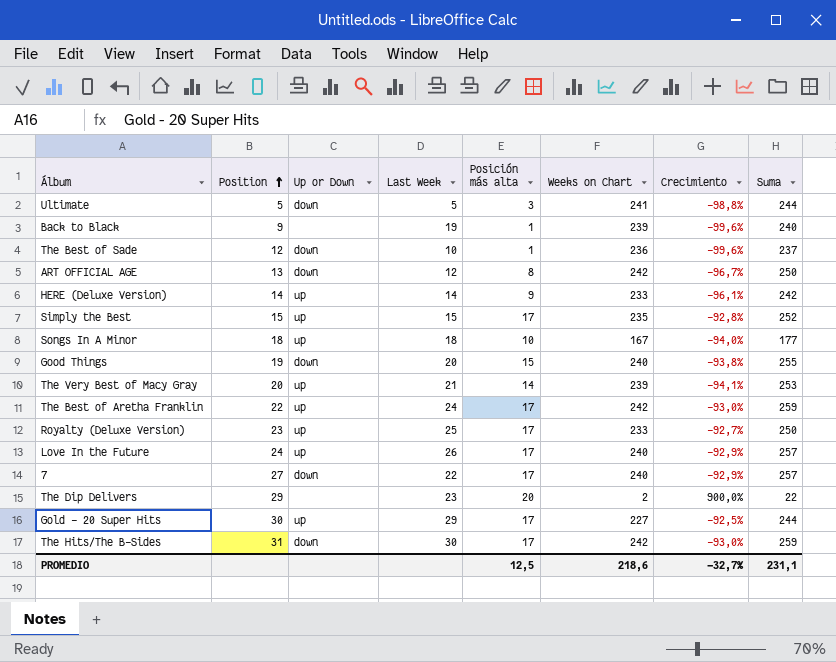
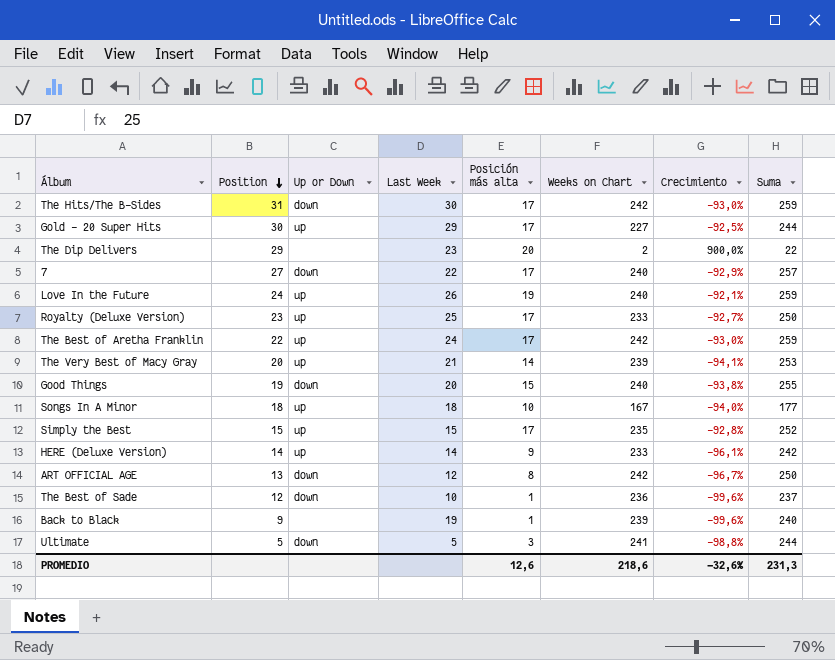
row order: Position ascending -> Position descending
Love In the Future | Posición más alta: 17 -> 19
Love In the Future | Crecimiento: -92,9% -> -92,1%
Love In the Future | Suma: 257 -> 259
PROMEDIO | Posición más alta: 12,5 -> 12,6
PROMEDIO | Crecimiento: -32,7% -> -32,6%
PROMEDIO | Suma: 231,1 -> 231,3

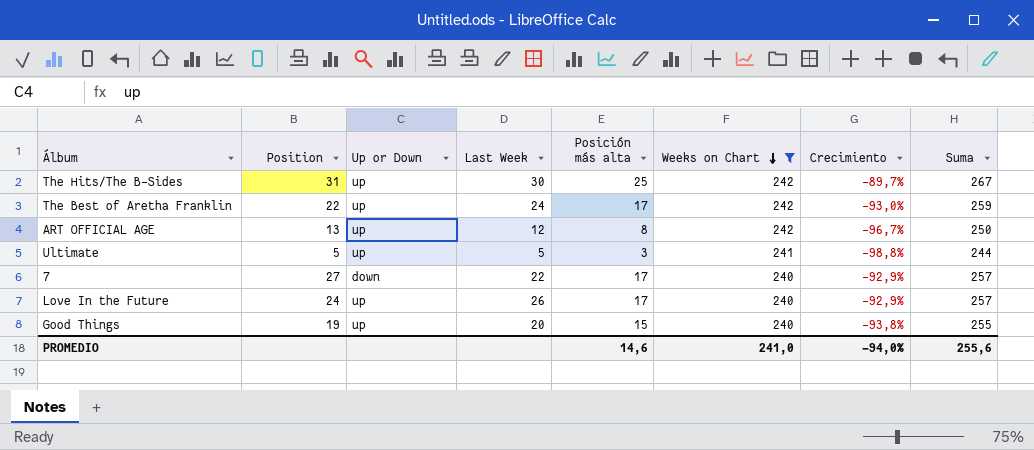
filter: none -> Weeks on Chart >= 240
row order: Position descending -> Weeks on Chart descending
The Hits/The B-Sides | Up or Down: down -> up
The Hits/The B-Sides | Posición más alta: 17 -> 25
The Hits/The B-Sides | Crecimiento: -93,0% -> -89,7%
The Hits/The B-Sides | Suma: 259 -> 267
ART OFFICIAL AGE | Up or Down: down -> up
Ultimate | Up or Down: down -> up
Love In the Future | Posición más alta: 19 -> 17
Love In the Future | Crecimiento: -92,1% -> -92,9%
Love In the Future | Suma: 259 -> 257
Good Things | Up or Down: down -> up
PROMEDIO | Posición más alta: 12,6 -> 14,6
PROMEDIO | Weeks on Chart: 218,6 -> 241,0
PROMEDIO | Crecimiento: -32,6% -> -94,0%
PROMEDIO | Suma: 231,3 -> 255,6

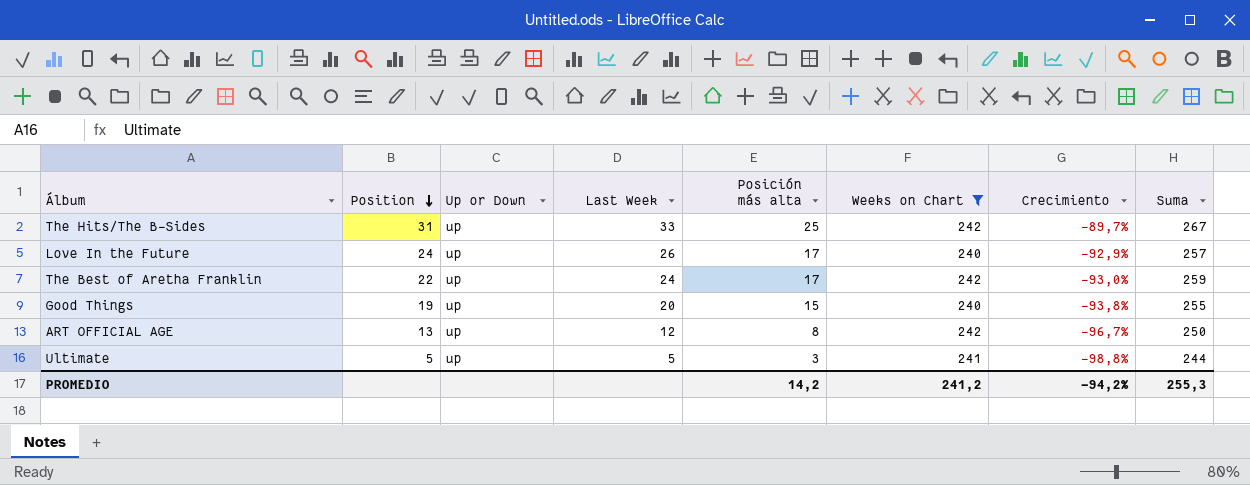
row order: Weeks on Chart descending -> Position descending
row 7: 27 | down | 22 | 17 | 240 | -92,9% | 257 -> none
The Hits/The B-Sides | Last Week: 30 -> 33
PROMEDIO | Posición más alta: 14,6 -> 14,2
PROMEDIO | Weeks on Chart: 241,0 -> 241,2
PROMEDIO | Crecimiento: -94,0% -> -94,2%
PROMEDIO | Suma: 255,6 -> 255,3

